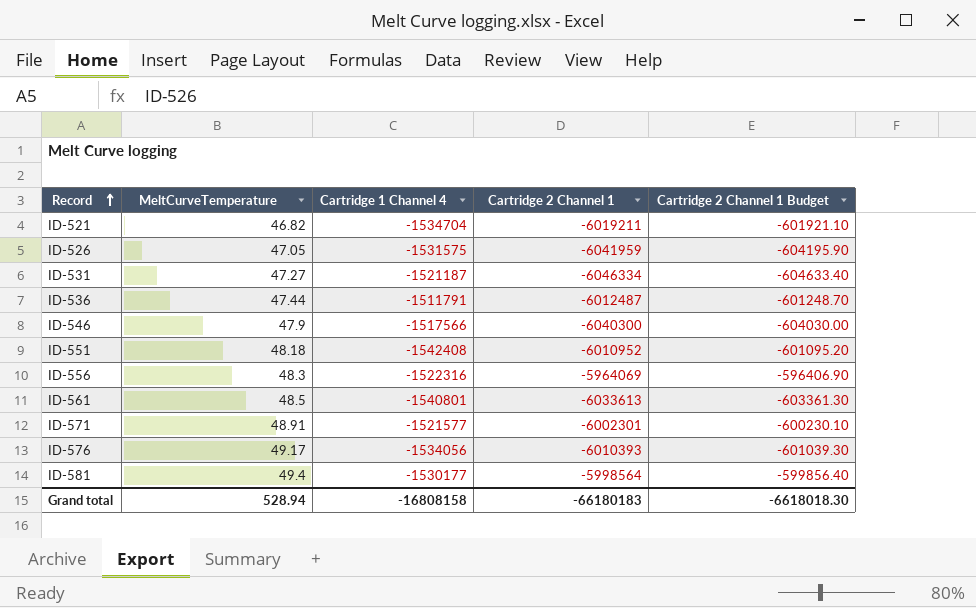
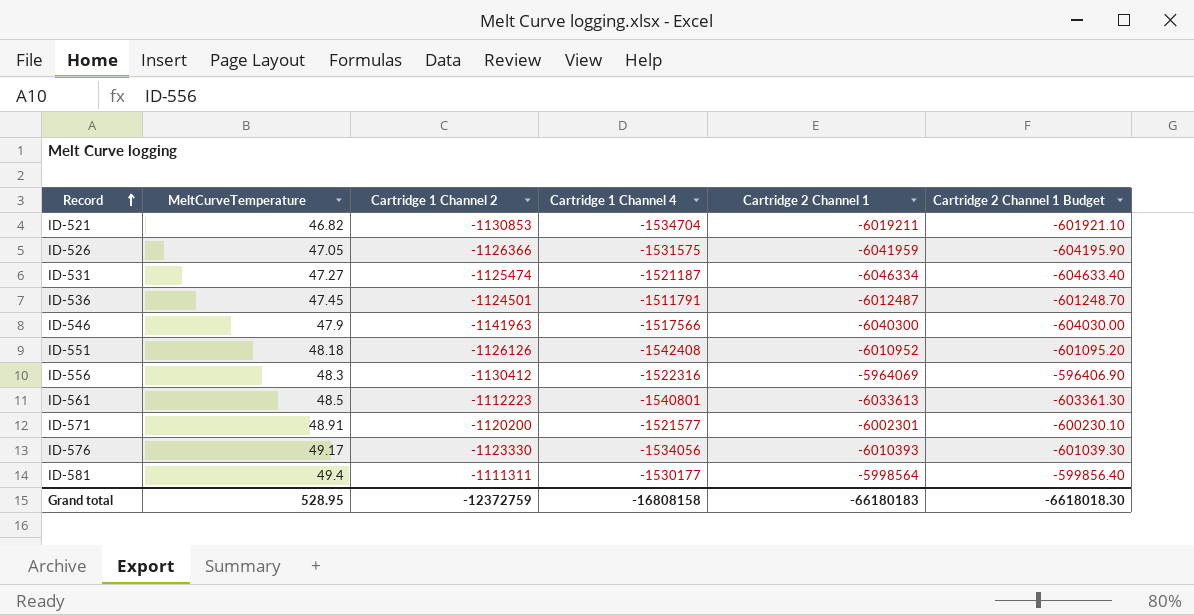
column Cartridge 1 Channel 2 | position: none -> 3
ID-536 | MeltCurveTemperature: 47.44 -> 47.45
Grand total | MeltCurveTemperature: 528.94 -> 528.95

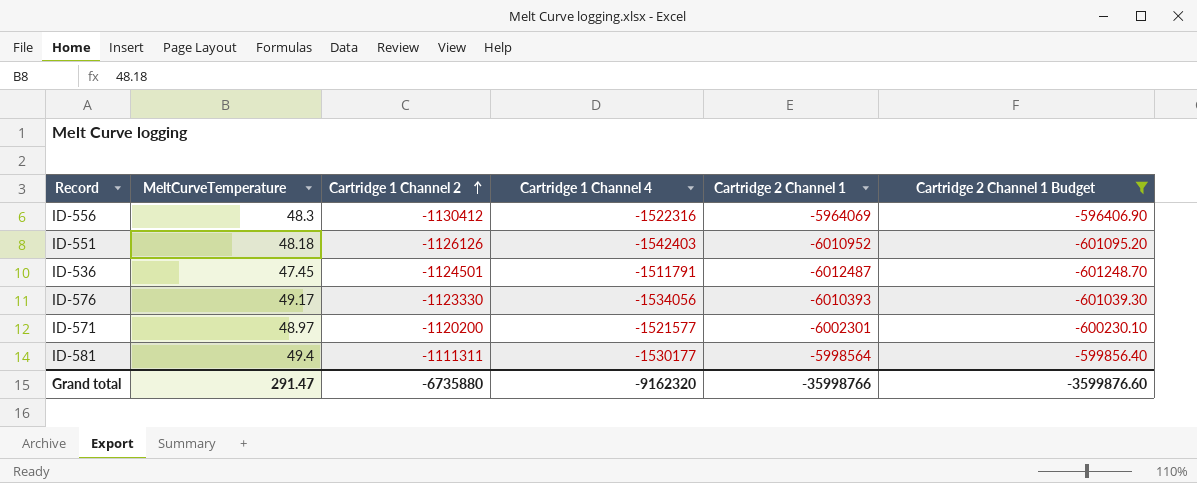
filter: none -> Cartridge 2 Channel 1 Budget >= -601248.70
row order: Record ascending -> Cartridge 1 Channel 2 ascending
ID-551 | Cartridge 1 Channel 4: -1542408 -> -1542403
ID-571 | MeltCurveTemperature: 48.91 -> 48.97
Grand total | MeltCurveTemperature: 528.95 -> 291.47
Grand total | Cartridge 1 Channel 2: -12372759 -> -6735880
Grand total | Cartridge 1 Channel 4: -16808158 -> -9162320
Grand total | Cartridge 2 Channel 1: -66180183 -> -35998766
Grand total | Cartridge 2 Channel 1 Budget: -6618018.30 -> -3599876.60

